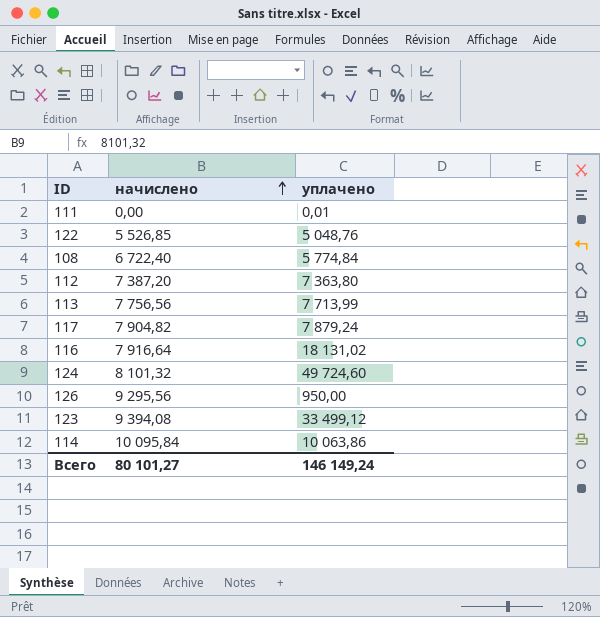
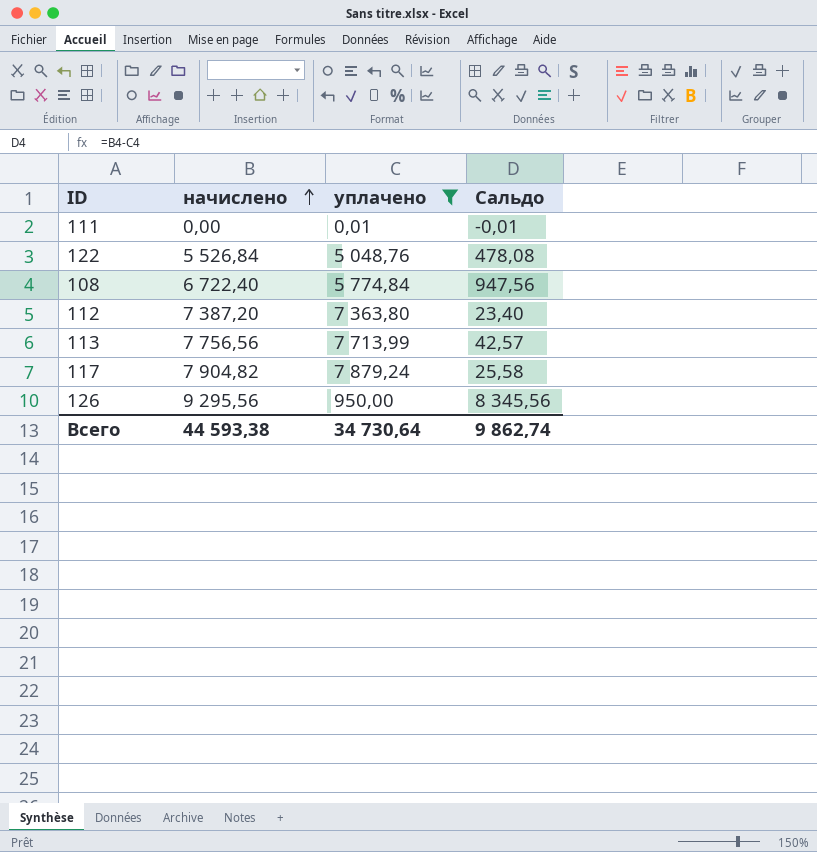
filter: none -> уплачено <= 7 879,24
column Сальдо | formula: none -> [начислено] - [уплачено]
122 | начислено: 5 526,85 -> 5 526,84
Всего | начислено: 80 101,27 -> 44 593,38
Всего | уплачено: 146 149,24 -> 34 730,64

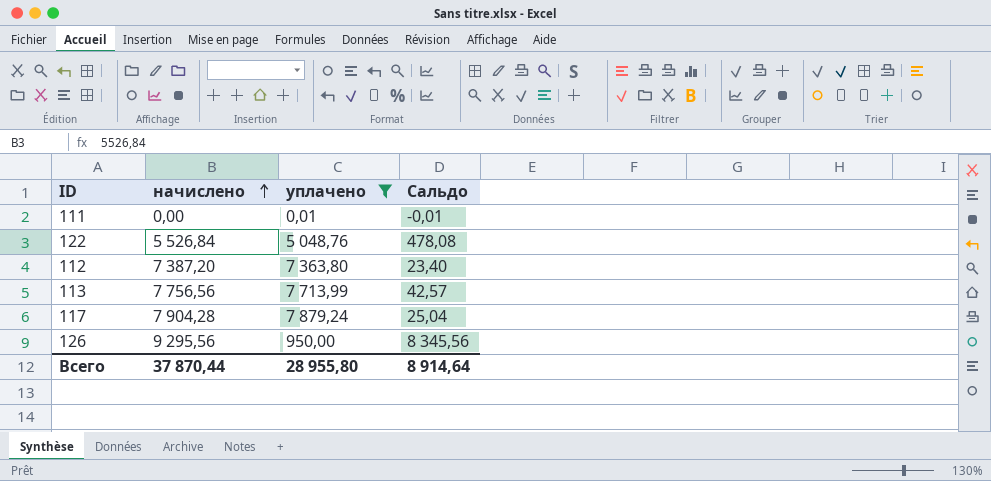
row 108: 6 722,40 | 5 774,84 | 947,56 -> none
117 | начислено: 7 904,82 -> 7 904,28
117 | Сальдо: 25,58 -> 25,04
Всего | начислено: 44 593,38 -> 37 870,44
Всего | уплачено: 34 730,64 -> 28 955,80
Всего | Сальдо: 9 862,74 -> 8 914,64

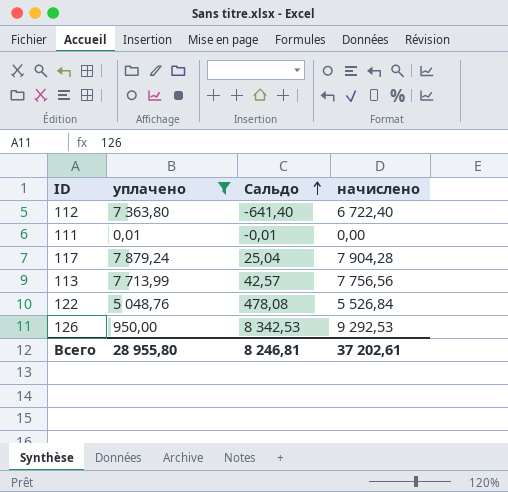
row order: начислено ascending -> Сальдо ascending
column начислено | position: 2 -> 4
112 | Сальдо: 23,40 -> -641,40
112 | начислено: 7 387,20 -> 6 722,40
126 | Сальдо: 8 345,56 -> 8 342,53
126 | начислено: 9 295,56 -> 9 292,53
Всего | Сальдо: 8 914,64 -> 8 246,81
Всего | начислено: 37 870,44 -> 37 202,61

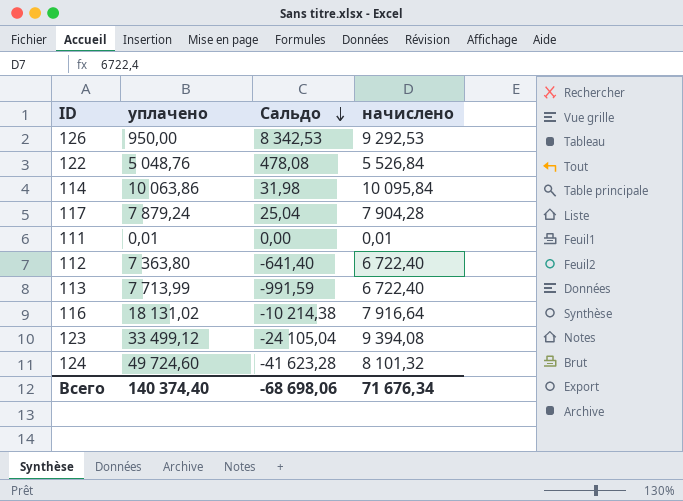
filter: уплачено <= 7 879,24 -> none
row order: Сальдо ascending -> Сальдо descending
111 | Сальдо: -0,01 -> 0,00
111 | начислено: 0,00 -> 0,01
113 | Сальдо: 42,57 -> -991,59
113 | начислено: 7 756,56 -> 6 722,40
Всего | уплачено: 28 955,80 -> 140 374,40
Всего | Сальдо: 8 246,81 -> -68 698,06
Всего | начислено: 37 202,61 -> 71 676,34

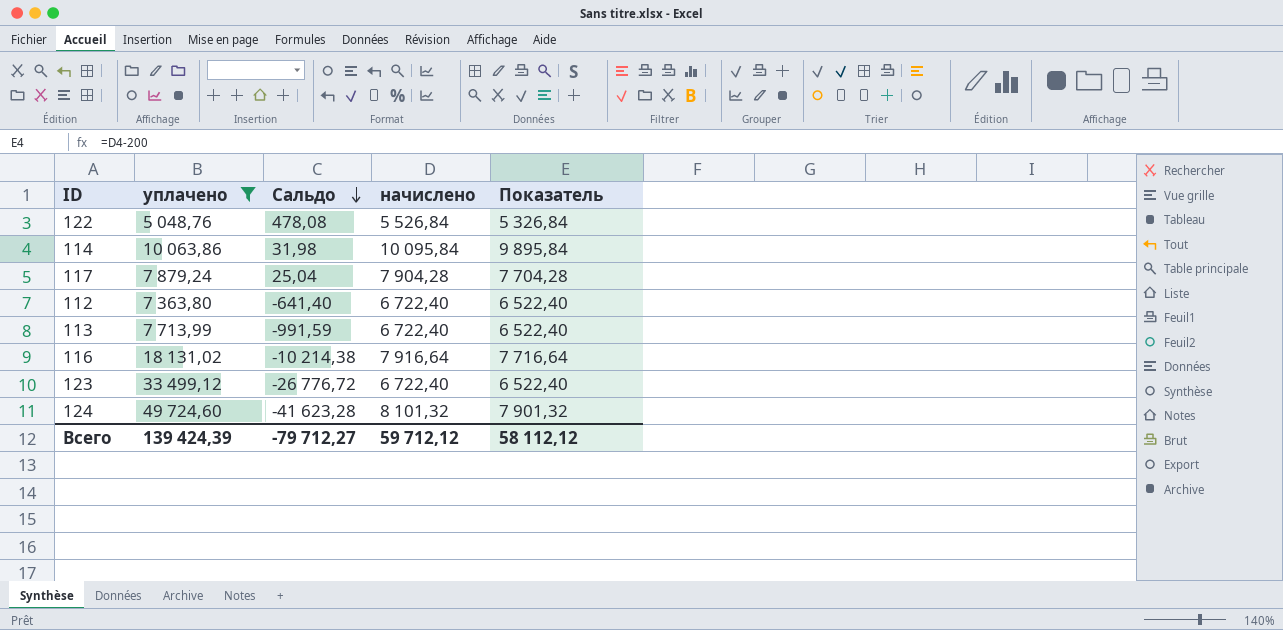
filter: none -> уплачено >= 5 048,76
column Показатель | formula: none -> [начислено] - 200
123 | Сальдо: -24 105,04 -> -26 776,72
123 | начислено: 9 394,08 -> 6 722,40
Всего | уплачено: 140 374,40 -> 139 424,39
Всего | Сальдо: -68 698,06 -> -79 712,27
Всего | начислено: 71 676,34 -> 59 712,12

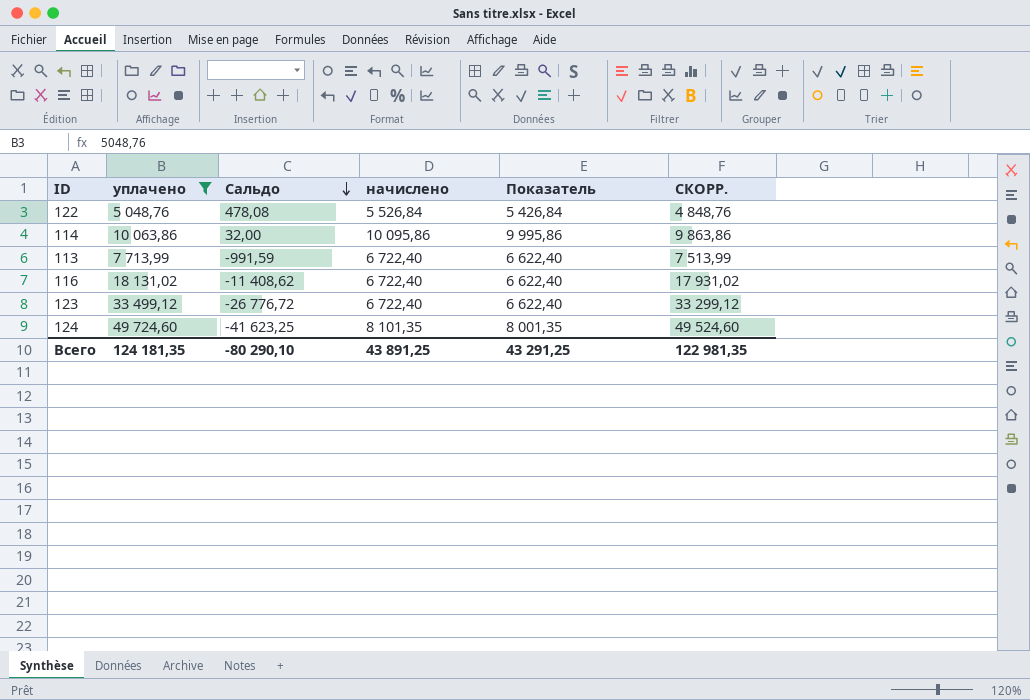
column Показатель | formula: [начислено] - 200 -> [начислено] - 100
column СКОРР. | formula: none -> [уплачено] - 200
row 117: 7 879,24 | 25,04 | 7 904,28 | 7 704,28 -> none
row 112: 7 363,80 | -641,40 | 6 722,40 | 6 522,40 -> none
114 | Сальдо: 31,98 -> 32,00
114 | начислено: 10 095,84 -> 10 095,86
116 | Сальдо: -10 214,38 -> -11 408,62
116 | начислено: 7 916,64 -> 6 722,40
124 | Сальдо: -41 623,28 -> -41 623,25
124 | начислено: 8 101,32 -> 8 101,35
Всего | уплачено: 139 424,39 -> 124 181,35
Всего | Сальдо: -79 712,27 -> -80 290,10
Всего | начислено: 59 712,12 -> 43 891,25
Всего | Показатель: 58 112,12 -> 43 291,25

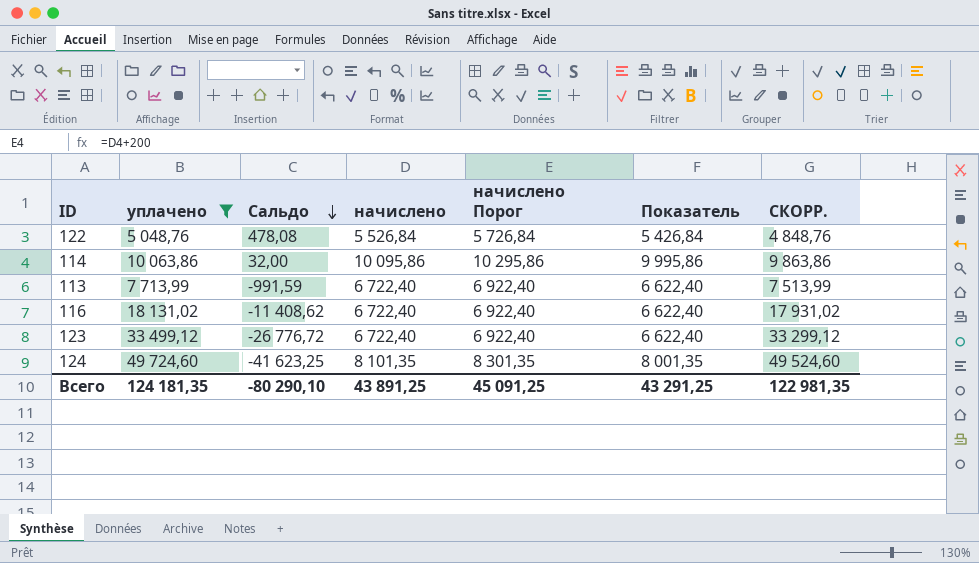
column начислено Порог | formula: none -> [начислено] + 200

